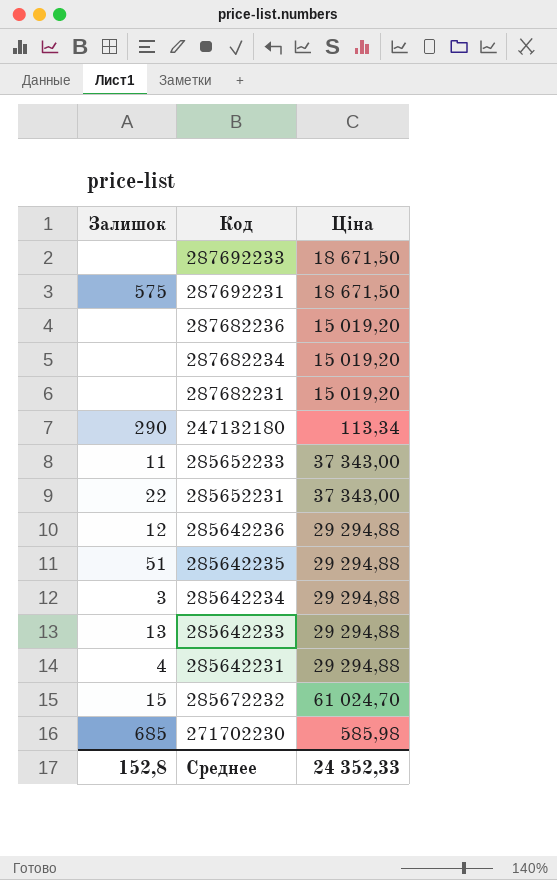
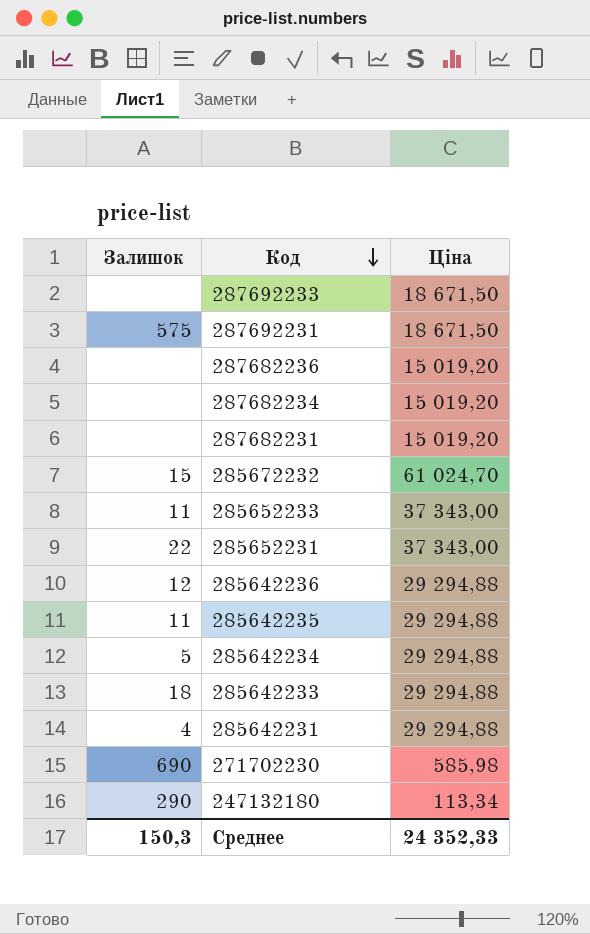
row order: none -> Код descending
285642235 | Залишок: 51 -> 11
285642234 | Залишок: 3 -> 5
285642233 | Залишок: 13 -> 18
271702230 | Залишок: 685 -> 690
Среднее | Залишок: 152,8 -> 150,3

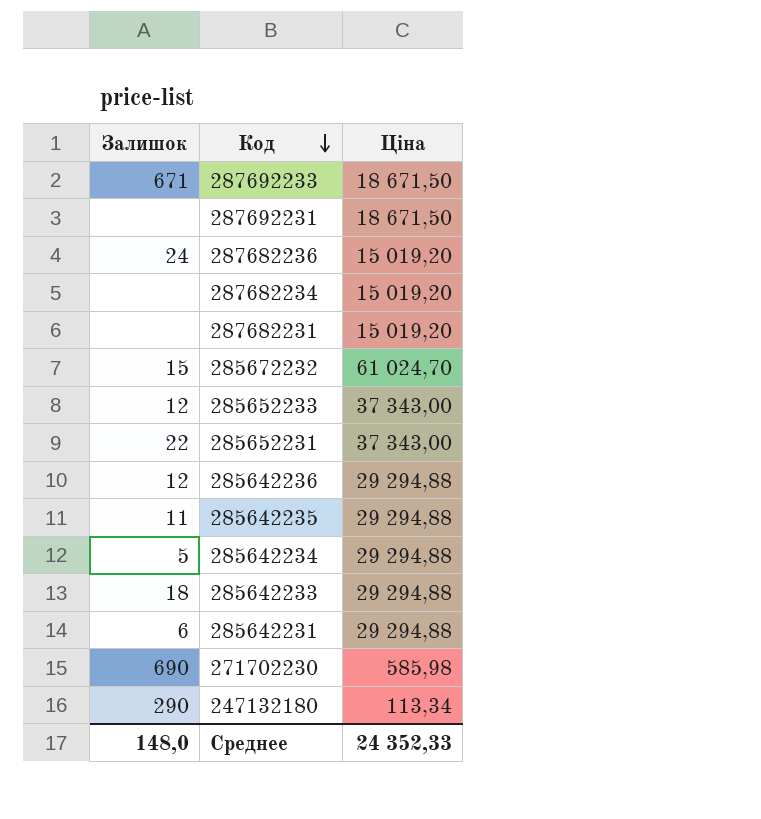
287692233 | Залишок: none -> 671
287692231 | Залишок: 575 -> none
287682236 | Залишок: none -> 24
285652233 | Залишок: 11 -> 12
285642231 | Залишок: 4 -> 6
Среднее | Залишок: 150,3 -> 148,0

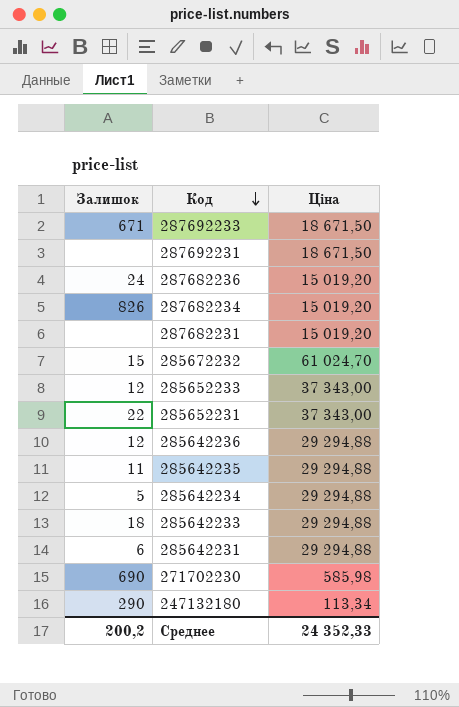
287682234 | Залишок: none -> 826
Среднее | Залишок: 148,0 -> 200,2

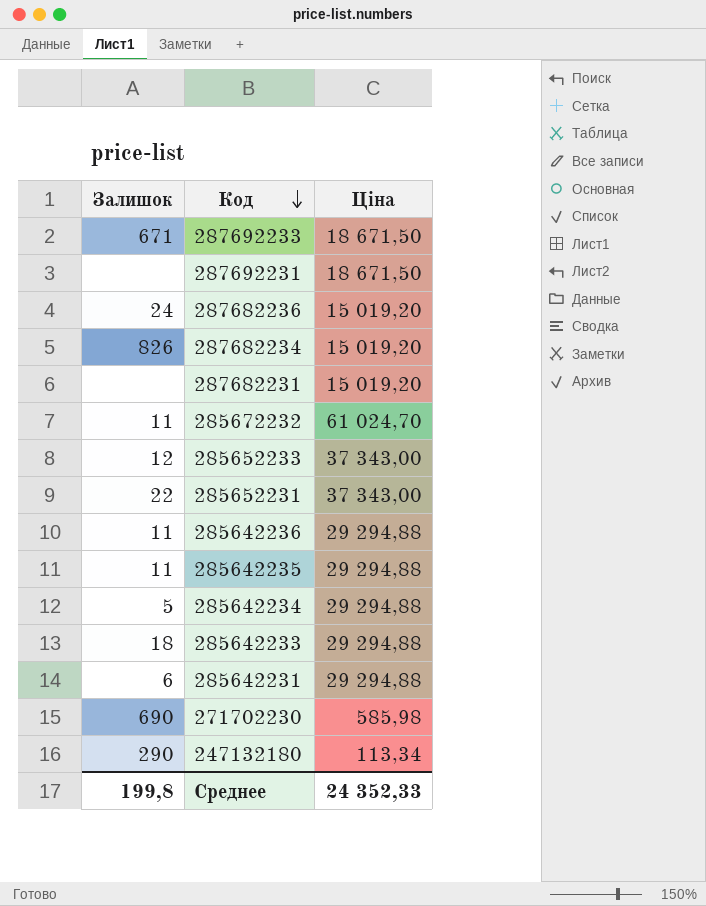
285672232 | Залишок: 15 -> 11
285642236 | Залишок: 12 -> 11
Среднее | Залишок: 200,2 -> 199,8

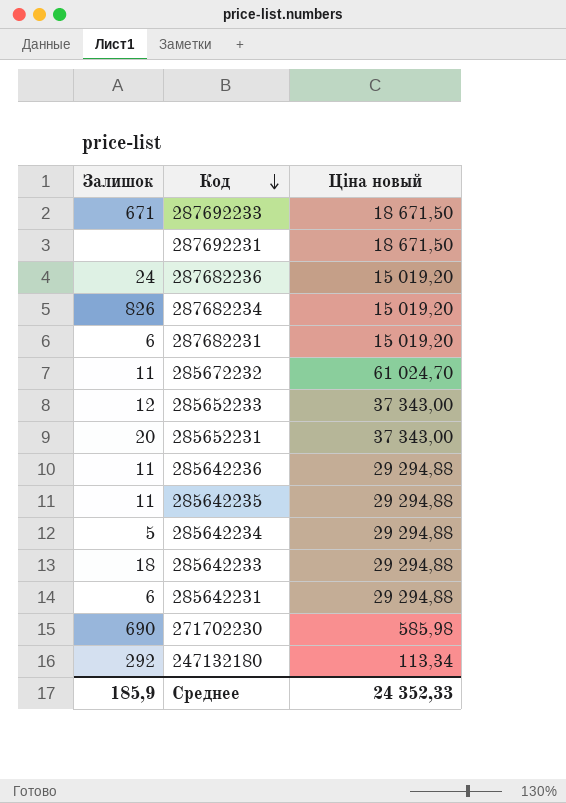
column name: Ціна -> Ціна новый
287682231 | Залишок: none -> 6
285652231 | Залишок: 22 -> 20
247132180 | Залишок: 290 -> 292
Среднее | Залишок: 199,8 -> 185,9

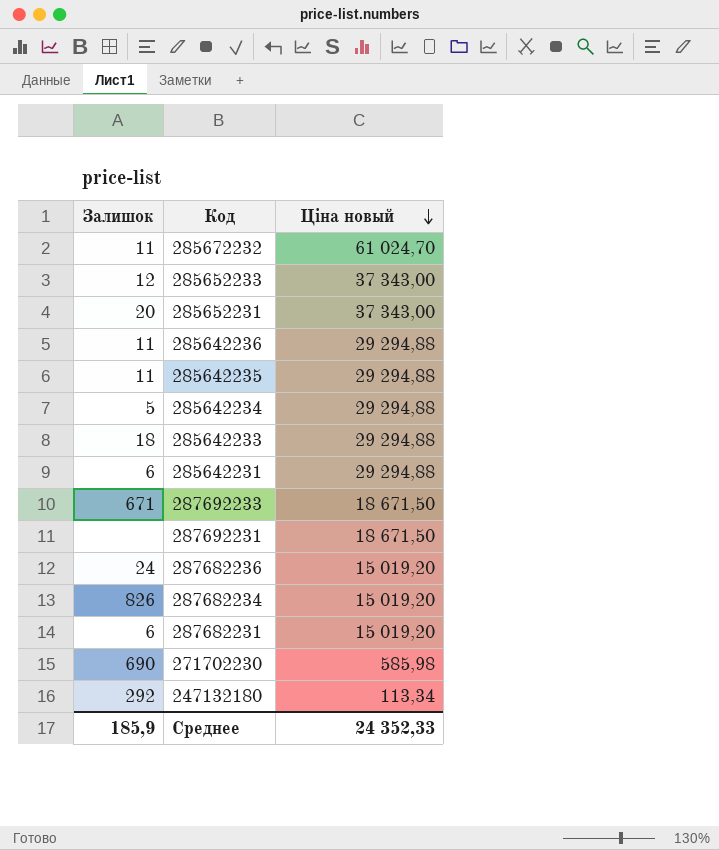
row order: Код descending -> Ціна новый descending

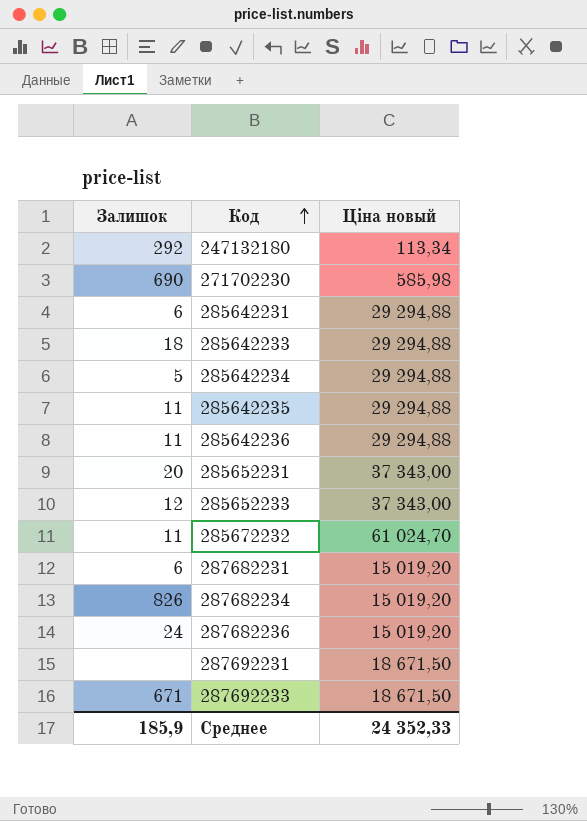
row order: Ціна новый descending -> Код ascending

